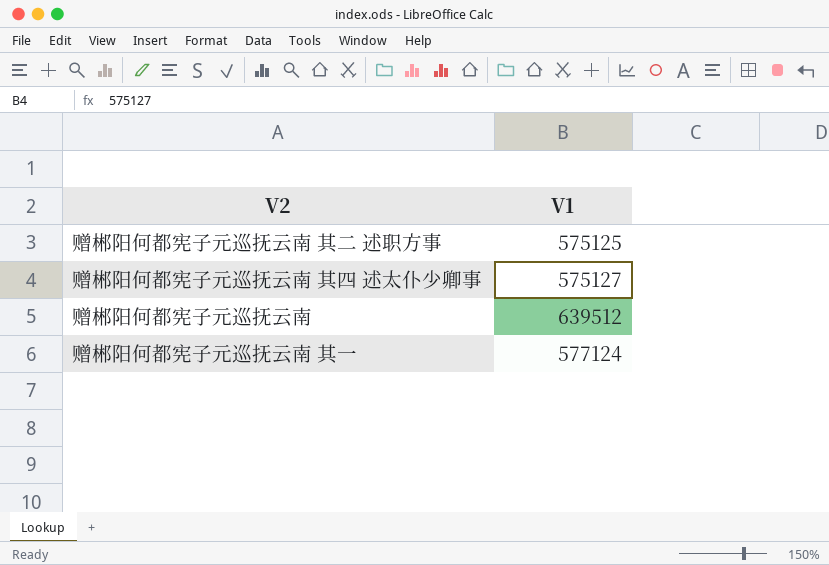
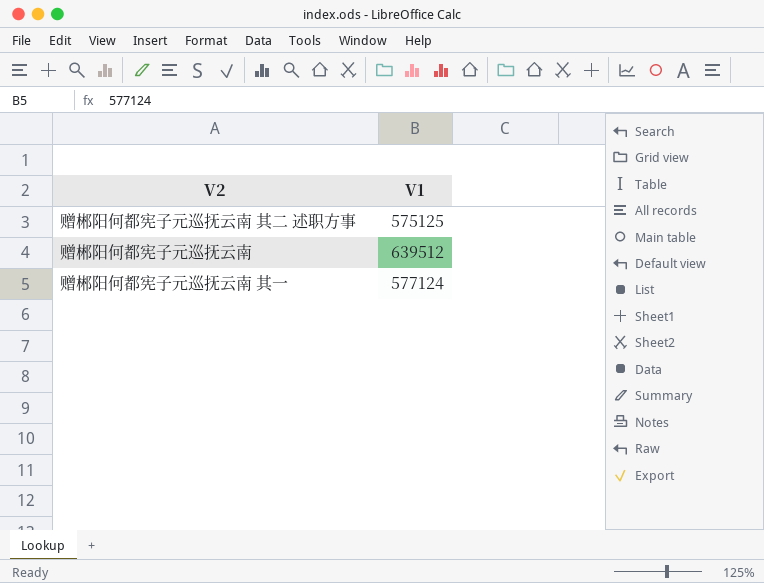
row 赠郴阳何都宪子元巡抚云南 其四 述太仆少卿事: 575127 -> none

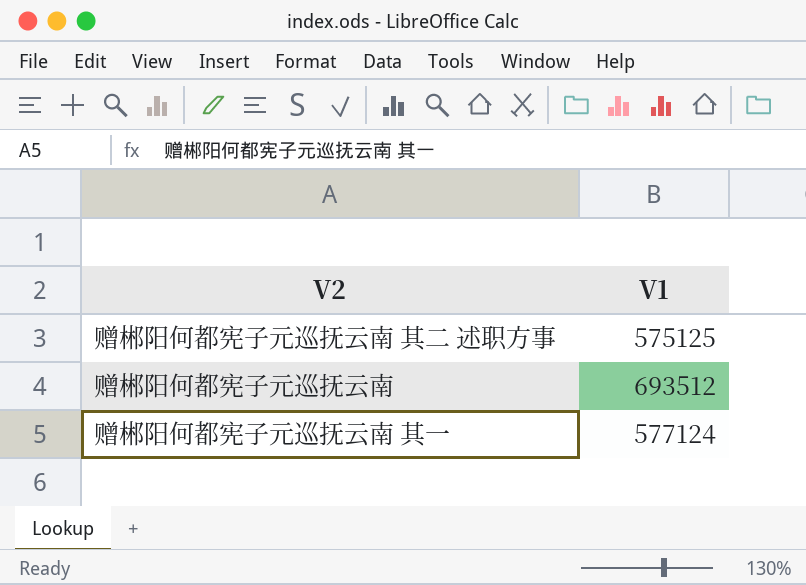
赠郴阳何都宪子元巡抚云南 | V1: 639512 -> 693512

